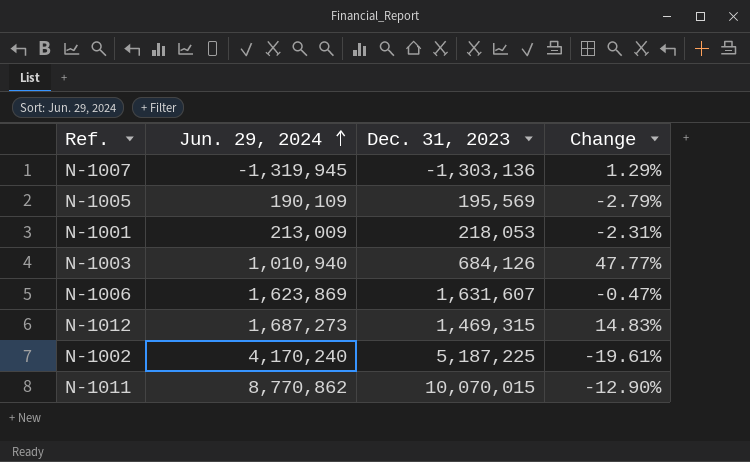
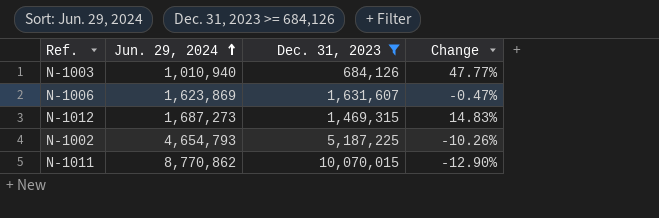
filter: none -> Dec. 31, 2023 >= 684,126
N-1002 | Jun. 29, 2024: 4,170,240 -> 4,654,793
N-1002 | Change: -19.61% -> -10.26%

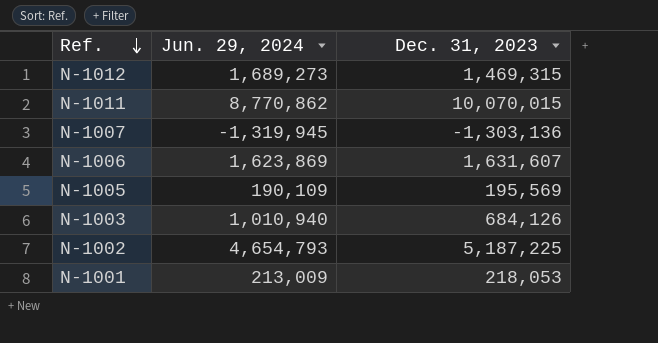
filter: Dec. 31, 2023 >= 684,126 -> none
row order: Jun. 29, 2024 ascending -> Ref. descending
column Change | formula: ([Jun. 29, 2024] - [Dec. 31, 2023]) / [Dec. 31, 2023] -> none
N-1012 | Jun. 29, 2024: 1,687,273 -> 1,689,273

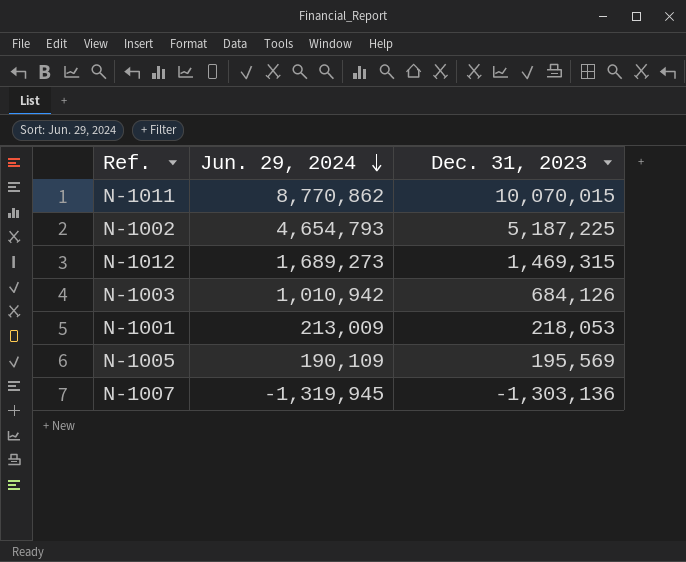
row order: Ref. descending -> Jun. 29, 2024 descending
row N-1006: 1,623,869 | 1,631,607 -> none
N-1003 | Jun. 29, 2024: 1,010,940 -> 1,010,942

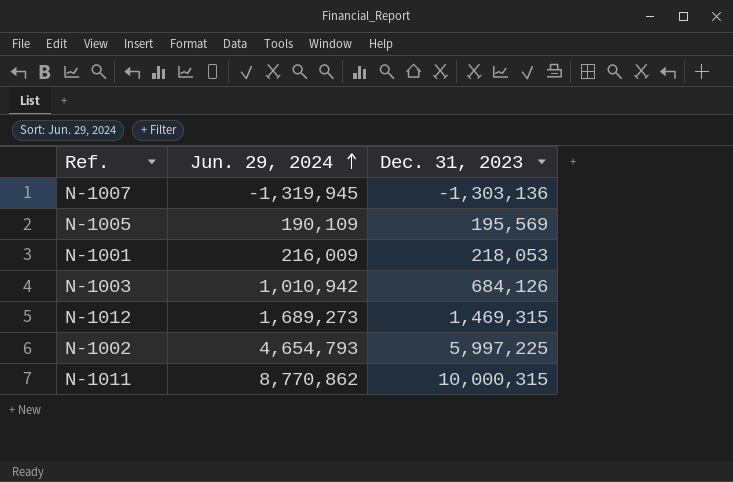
row order: Jun. 29, 2024 descending -> Jun. 29, 2024 ascending
N-1001 | Jun. 29, 2024: 213,009 -> 216,009
N-1002 | Dec. 31, 2023: 5,187,225 -> 5,997,225
N-1011 | Dec. 31, 2023: 10,070,015 -> 10,000,315

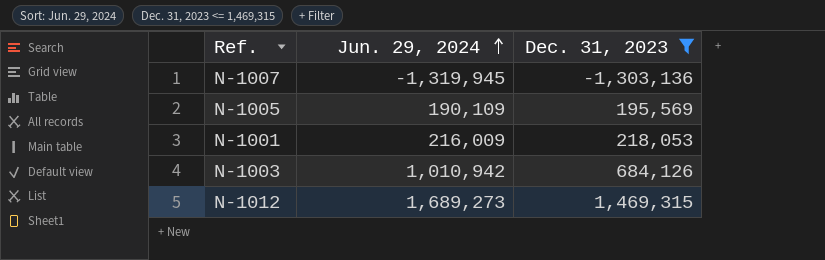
filter: none -> Dec. 31, 2023 <= 1,469,315

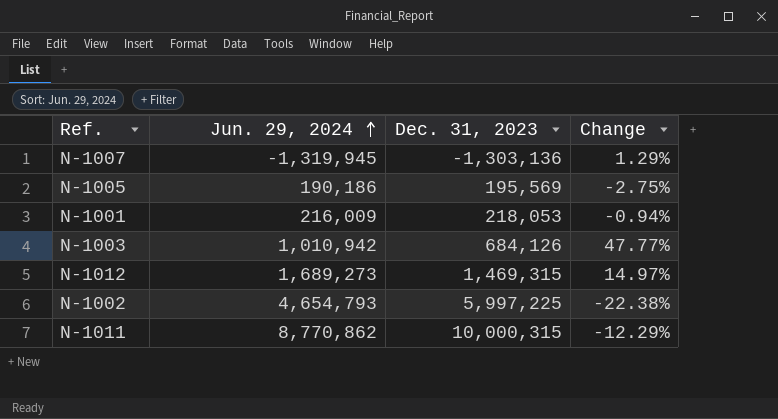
filter: Dec. 31, 2023 <= 1,469,315 -> none
column Change | formula: none -> ([Jun. 29, 2024] - [Dec. 31, 2023]) / [Dec. 31, 2023]
N-1005 | Jun. 29, 2024: 190,109 -> 190,186

